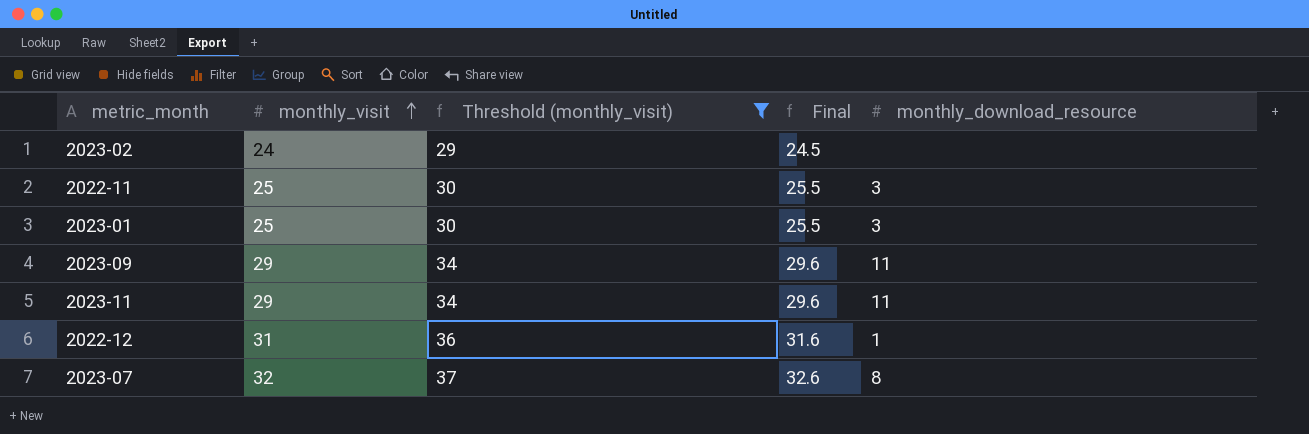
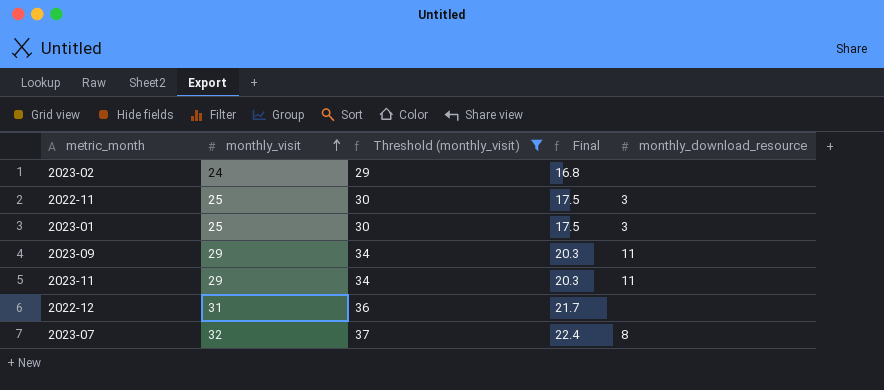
column Final | formula: [monthly_visit] * 1.02 -> [monthly_visit] * 0.7
2022-12 | monthly_download_resource: 1 -> none

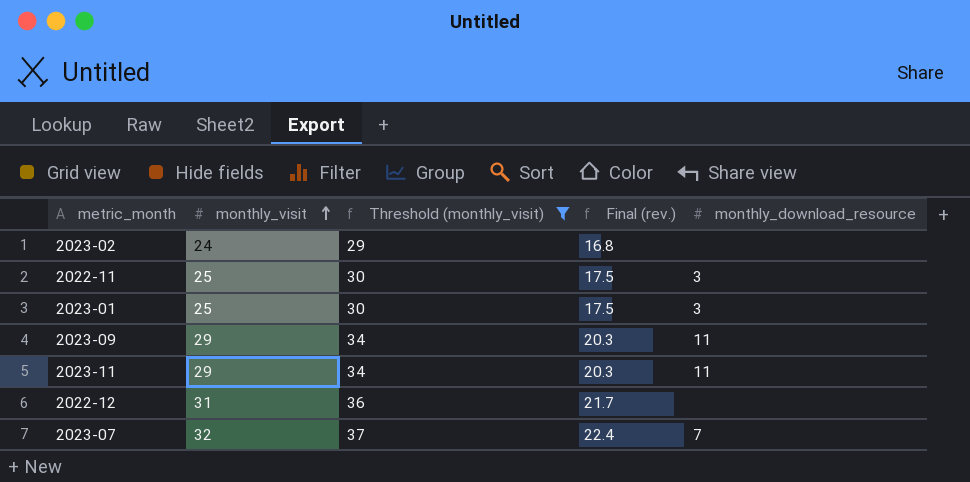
column name: Final -> Final (rev.)
2023-07 | monthly_download_resource: 8 -> 7

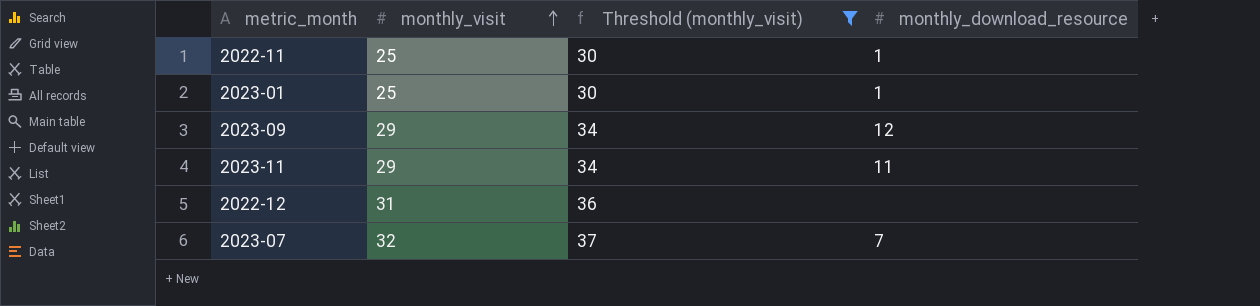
column Final (rev.) | formula: [monthly_visit] * 0.7 -> none
row 2023-02: 24 | 29 | 16.8 | none -> none
2022-11 | monthly_download_resource: 3 -> 1
2023-01 | monthly_download_resource: 3 -> 1
2023-09 | monthly_download_resource: 11 -> 12

